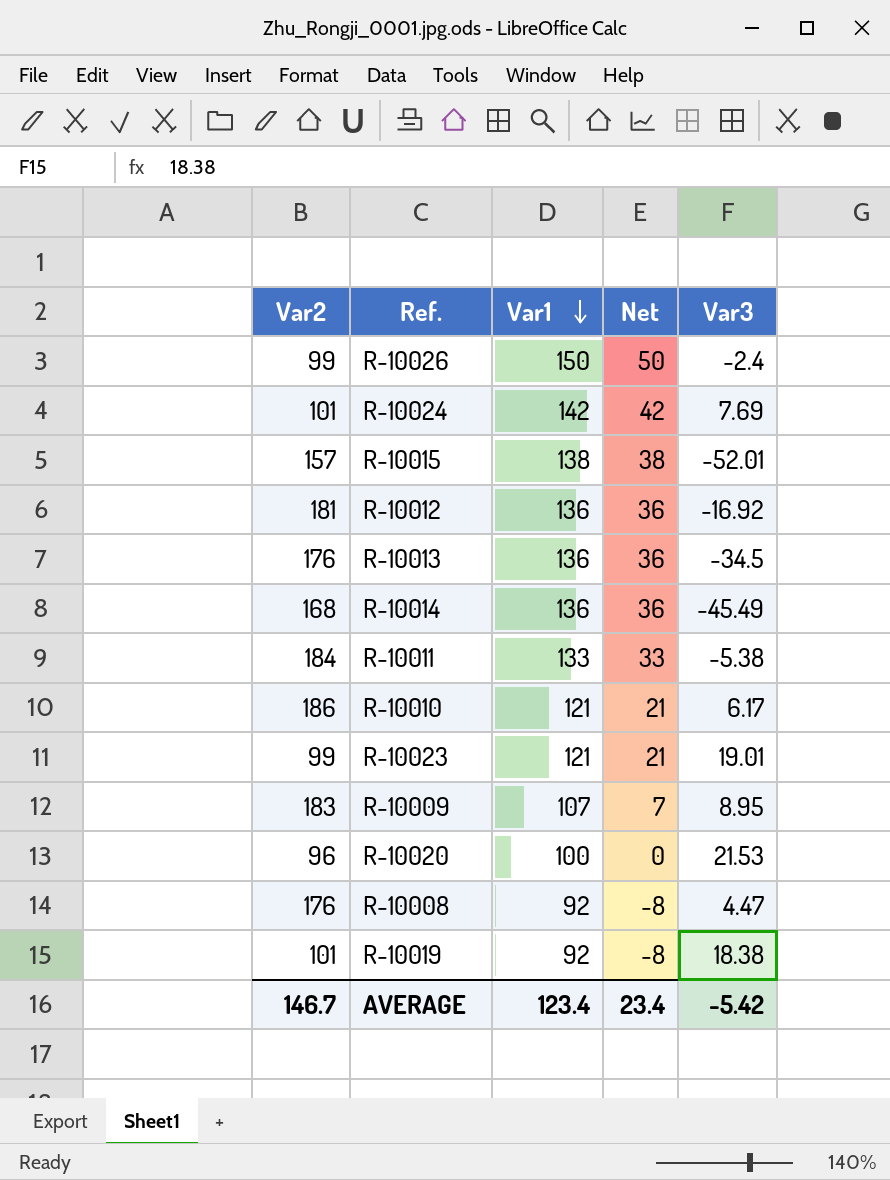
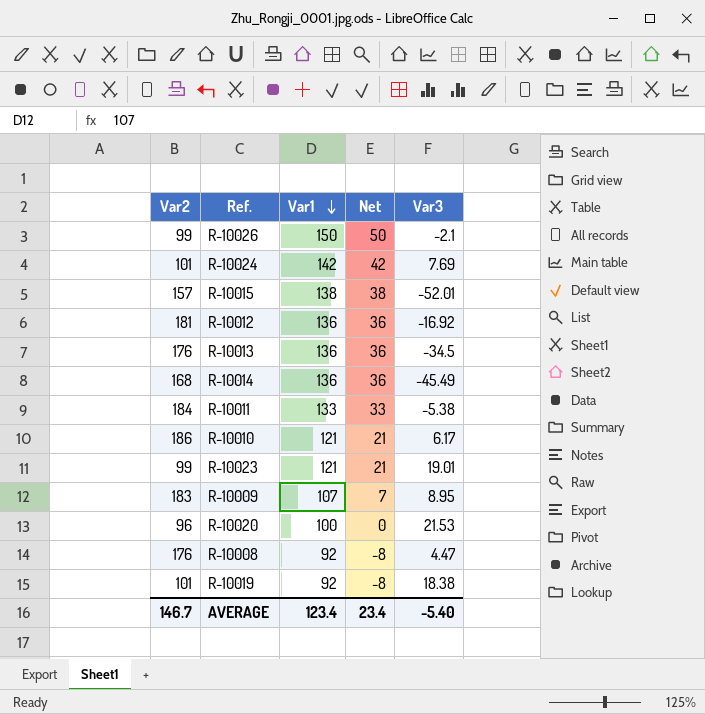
R-10026 | Var3: -2.4 -> -2.1
AVERAGE | Var3: -5.42 -> -5.40

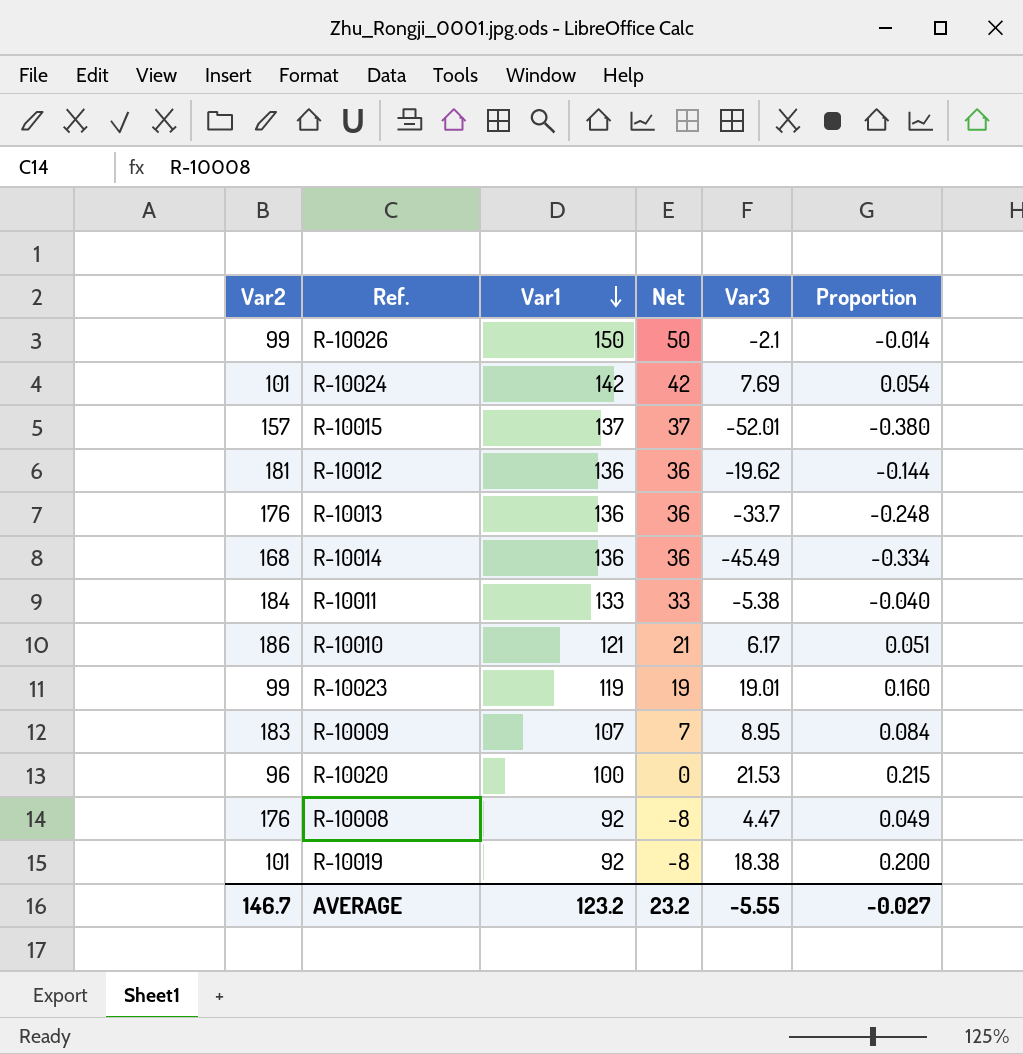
column Proportion | formula: none -> [Var3] / [Var1]
R-10015 | Var1: 138 -> 137
R-10015 | Net: 38 -> 37
R-10012 | Var3: -16.92 -> -19.62
R-10013 | Var3: -34.5 -> -33.7
R-10023 | Var1: 121 -> 119
R-10023 | Net: 21 -> 19
AVERAGE | Var1: 123.4 -> 123.2
AVERAGE | Net: 23.4 -> 23.2
AVERAGE | Var3: -5.40 -> -5.55

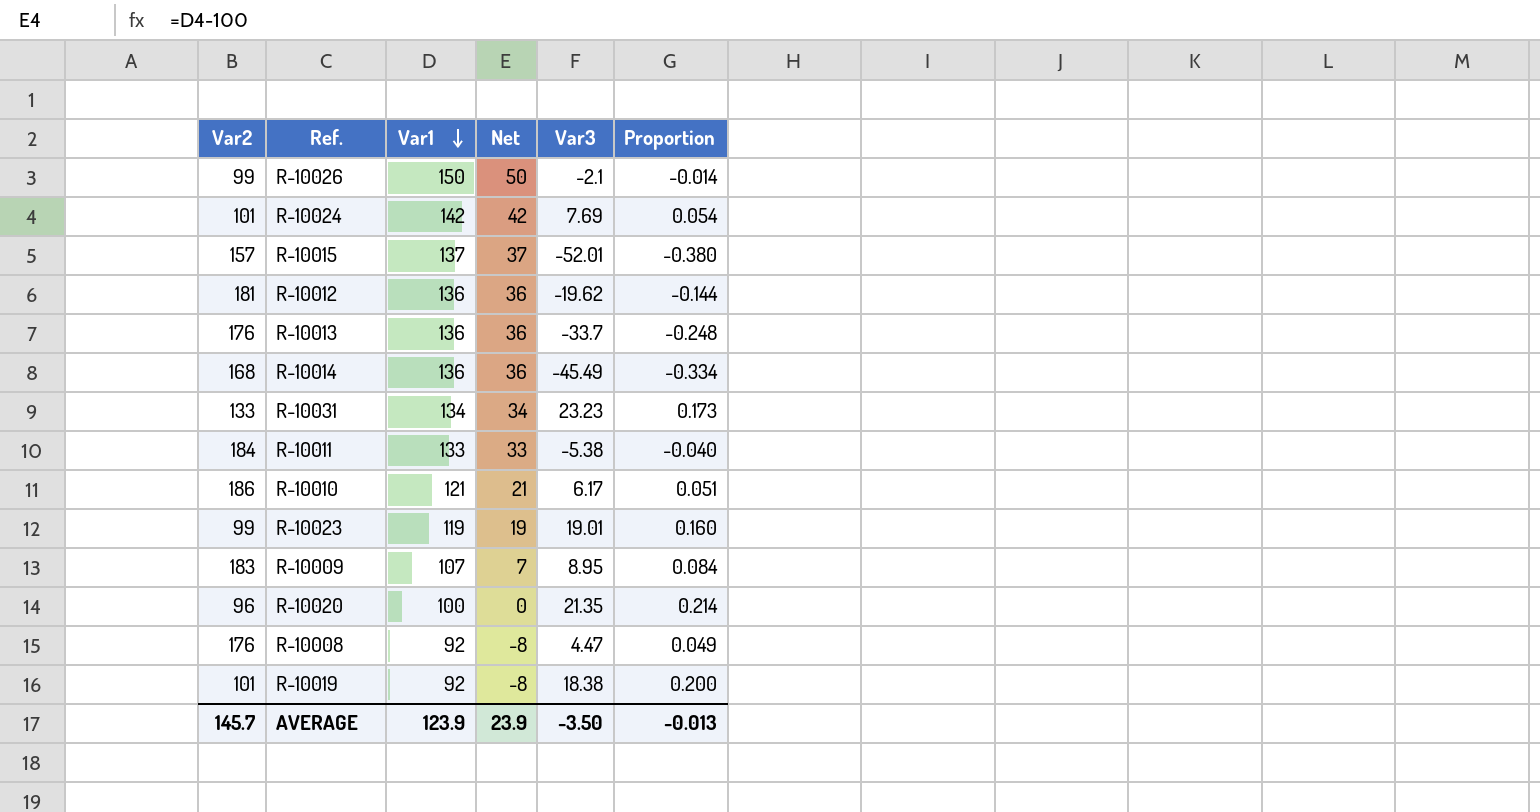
row R-10031: none -> 133 | 134 | 34 | 23.23 | 0.173
R-10020 | Var3: 21.53 -> 21.35
R-10020 | Proportion: 0.215 -> 0.214
AVERAGE | Var2: 146.7 -> 145.7
AVERAGE | Var1: 123.2 -> 123.9
AVERAGE | Net: 23.2 -> 23.9
AVERAGE | Var3: -5.55 -> -3.50
AVERAGE | Proportion: -0.027 -> -0.013

